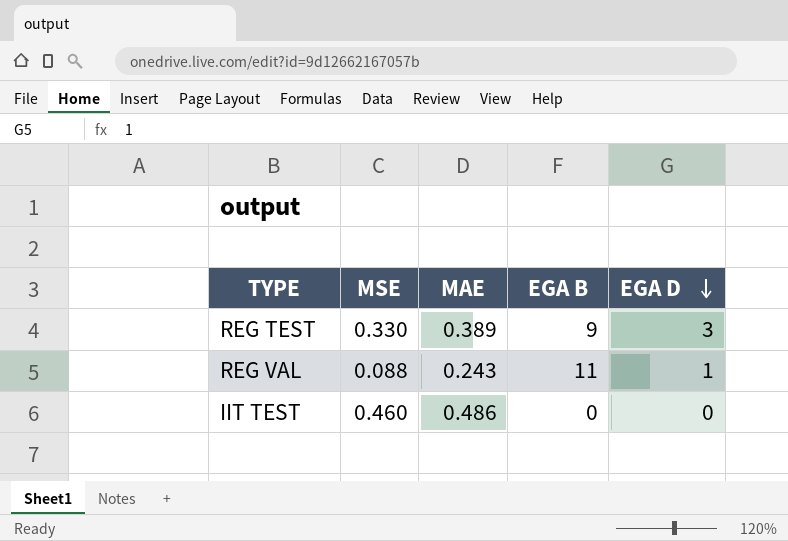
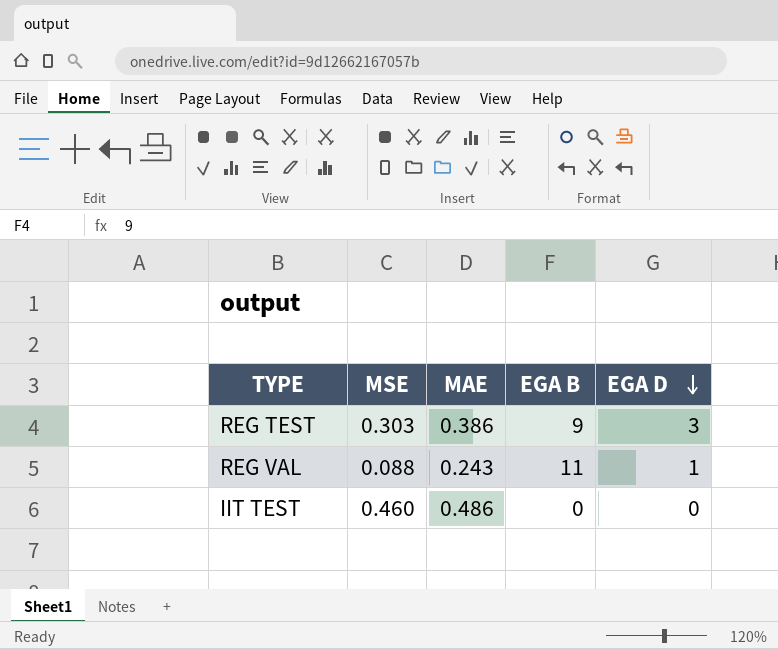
REG TEST | MSE: 0.330 -> 0.303
REG TEST | MAE: 0.389 -> 0.386

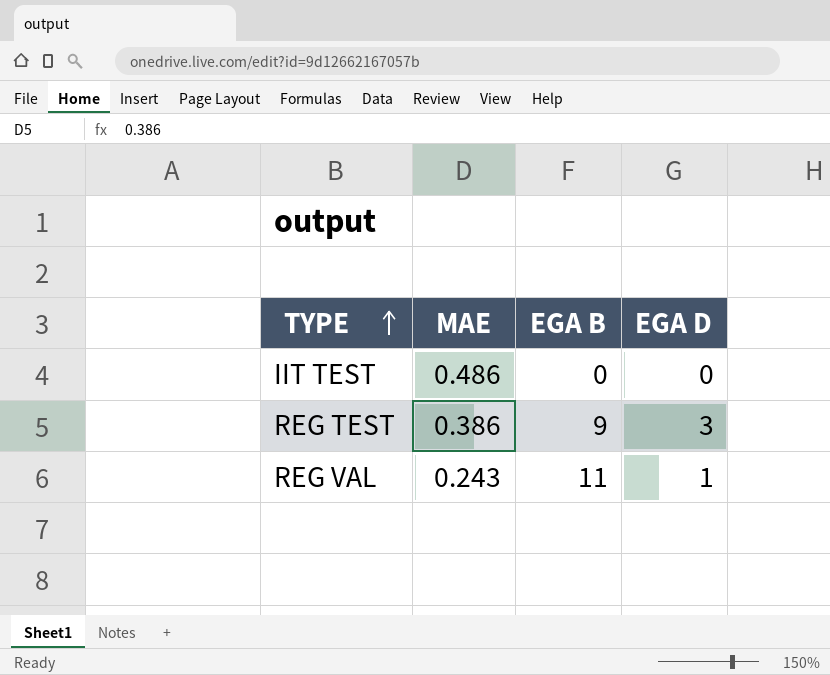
row order: EGA D descending -> TYPE ascending
column MSE | position: 2 -> none

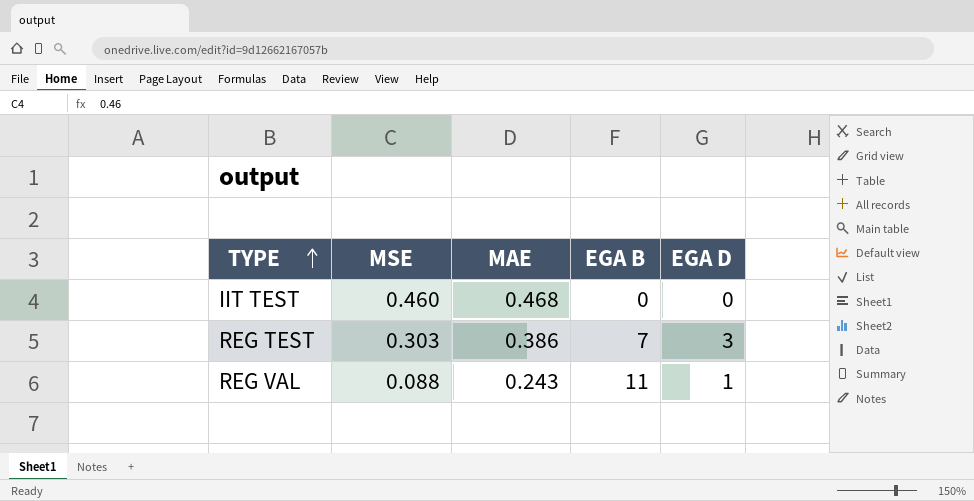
column MSE | position: none -> 2
IIT TEST | MAE: 0.486 -> 0.468
REG TEST | EGA B: 9 -> 7

